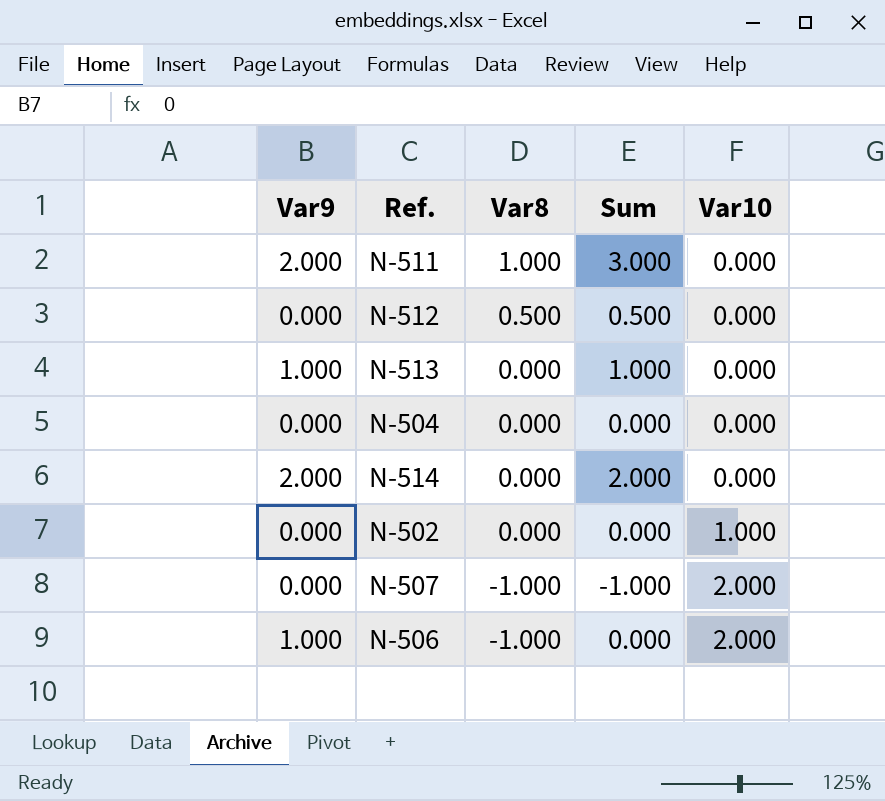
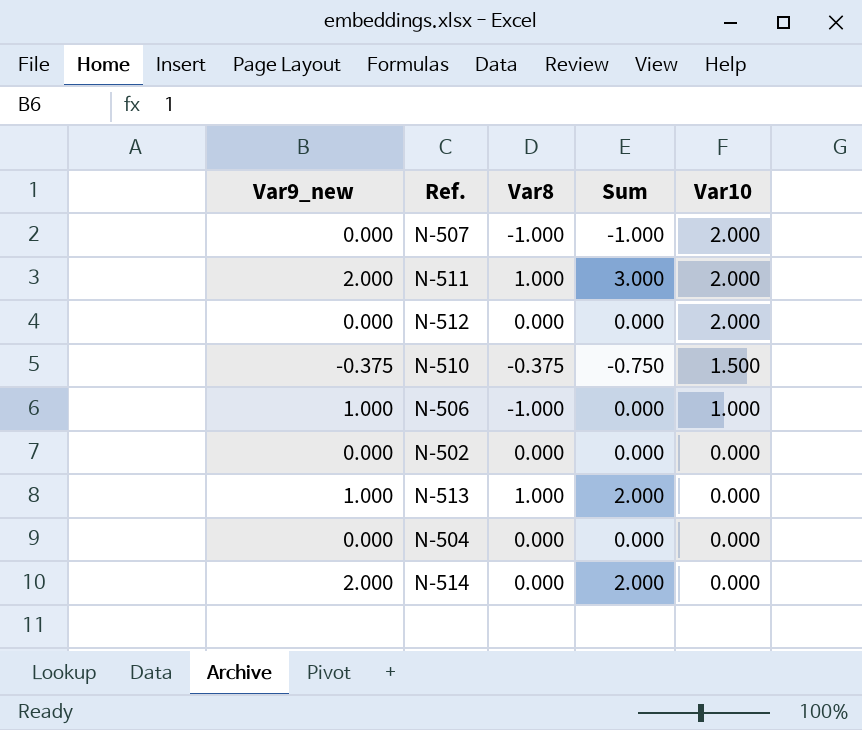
row order: Var8 descending -> Var10 descending
column name: Var9 -> Var9_new
N-511 | Var10: 0.000 -> 2.000
N-512 | Var8: 0.500 -> 0.000
N-512 | Sum: 0.500 -> 0.000
N-512 | Var10: 0.000 -> 2.000
row N-510: none -> -0.375 | -0.375 | -0.750 | 1.500
N-506 | Var10: 2.000 -> 1.000
N-502 | Var10: 1.000 -> 0.000
N-513 | Var8: 0.000 -> 1.000
N-513 | Sum: 1.000 -> 2.000

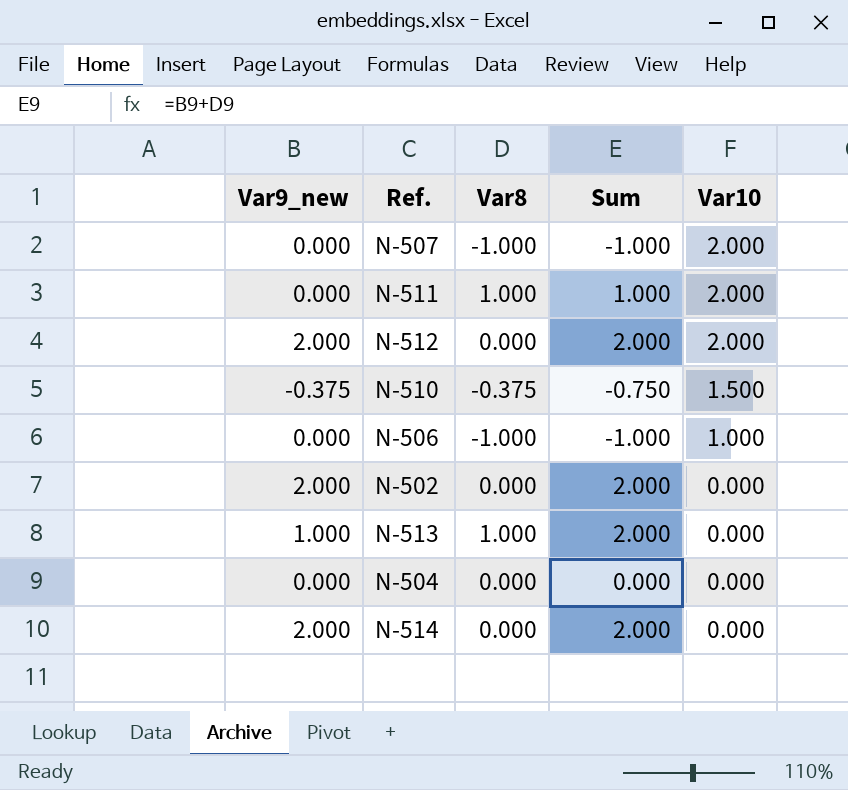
N-511 | Var9_new: 2.000 -> 0.000
N-511 | Sum: 3.000 -> 1.000
N-512 | Var9_new: 0.000 -> 2.000
N-512 | Sum: 0.000 -> 2.000
N-506 | Var9_new: 1.000 -> 0.000
N-506 | Sum: 0.000 -> -1.000
N-502 | Var9_new: 0.000 -> 2.000
N-502 | Sum: 0.000 -> 2.000

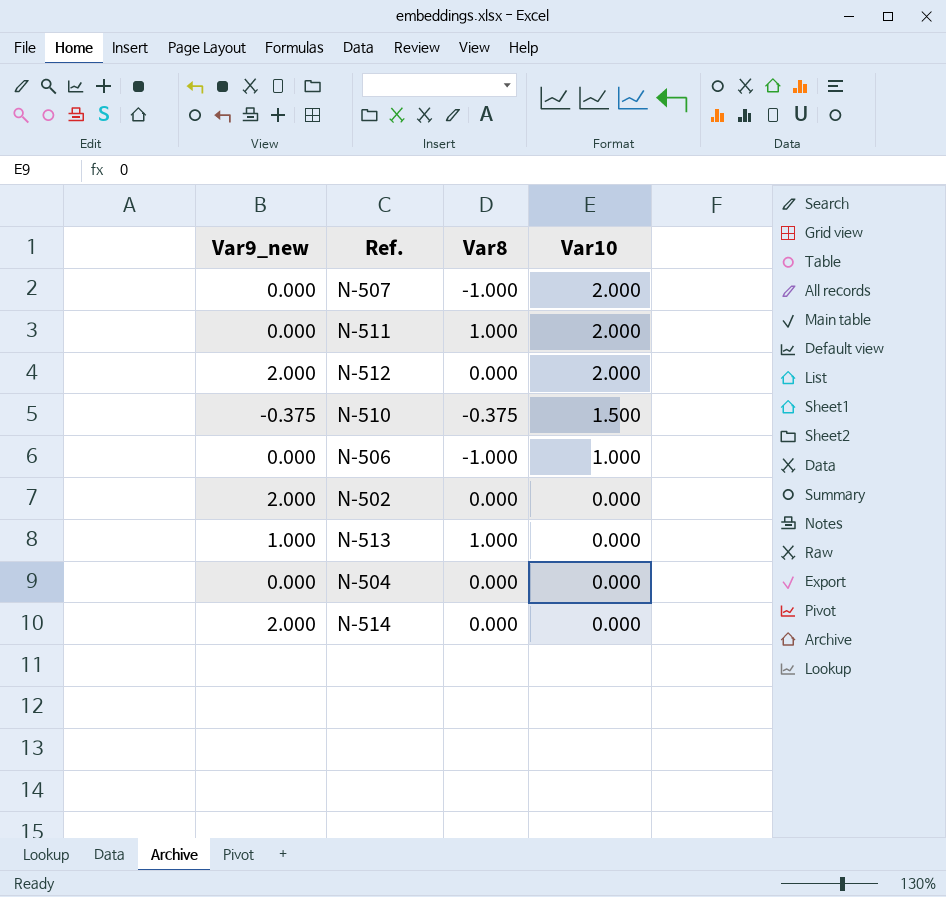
column Sum | formula: [Var9_new] + [Var8] -> none

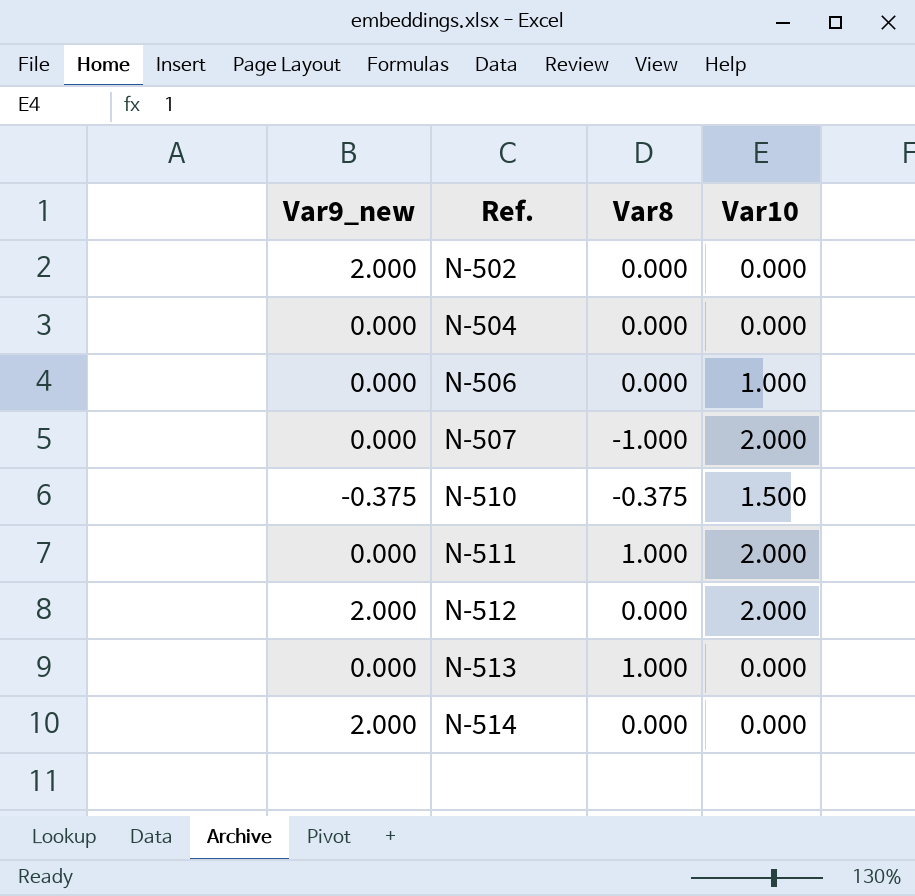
row order: Var10 descending -> Ref. ascending
N-506 | Var8: -1.000 -> 0.000
N-513 | Var9_new: 1.000 -> 0.000

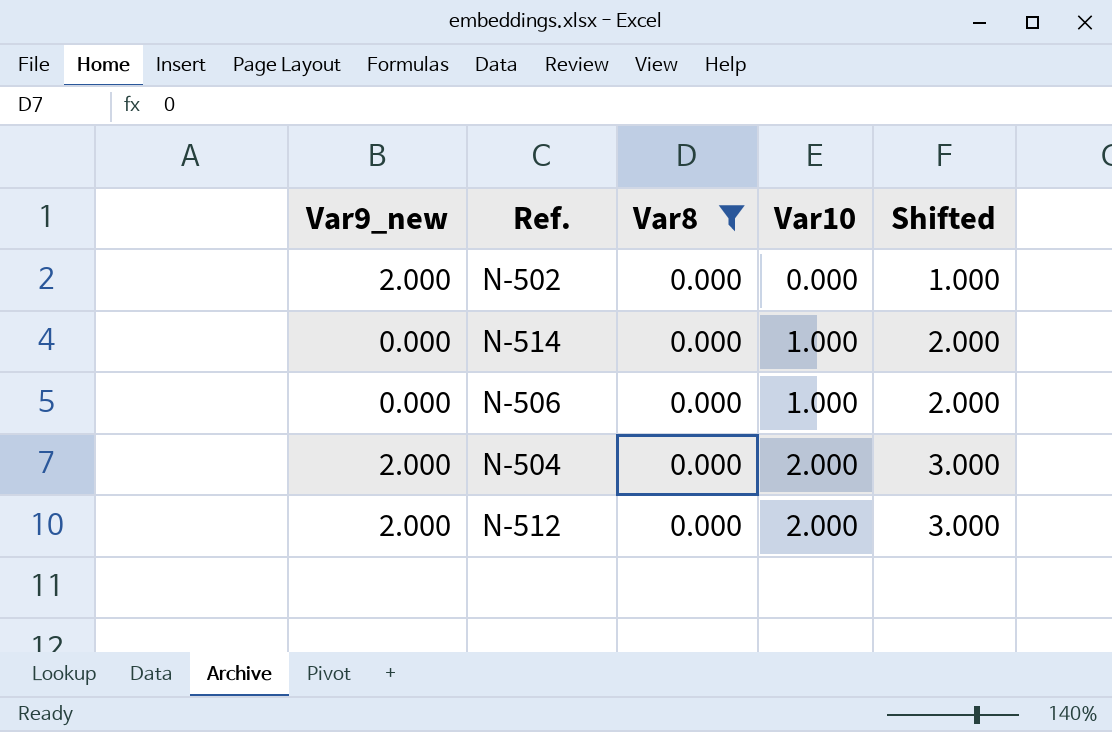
filter: none -> Var8 = 0.000
row order: Ref. ascending -> Var10 ascending
column Shifted | formula: none -> [Var10] + 1
N-514 | Var9_new: 2.000 -> 0.000
N-514 | Var10: 0.000 -> 1.000
N-504 | Var9_new: 0.000 -> 2.000
N-504 | Var10: 0.000 -> 2.000

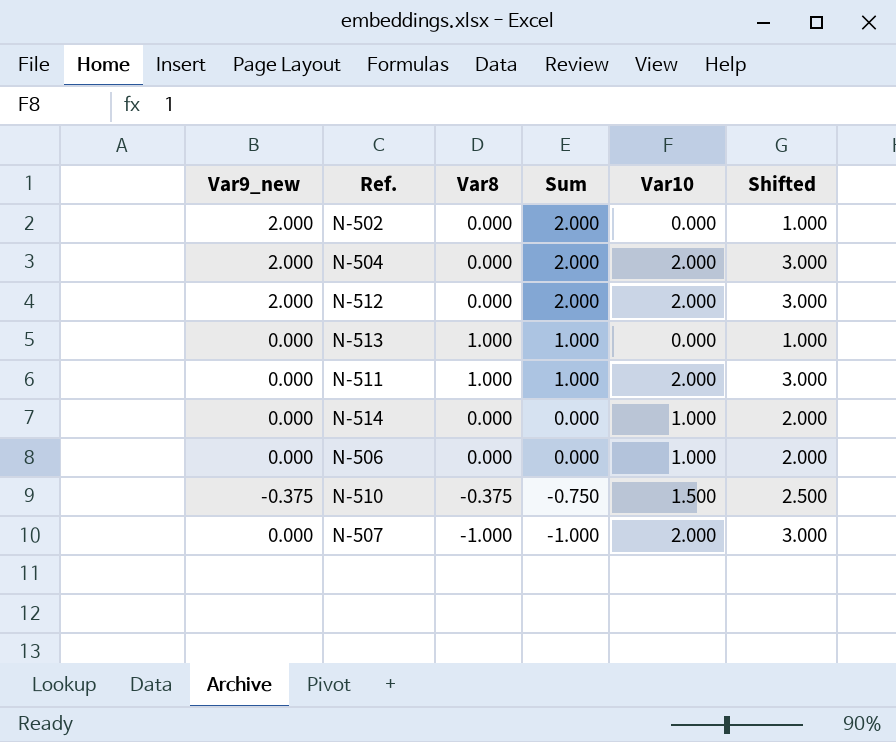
filter: Var8 = 0.000 -> none
row order: Var10 ascending -> Sum descending
column Sum | formula: none -> [Var9_new] + [Var8]

